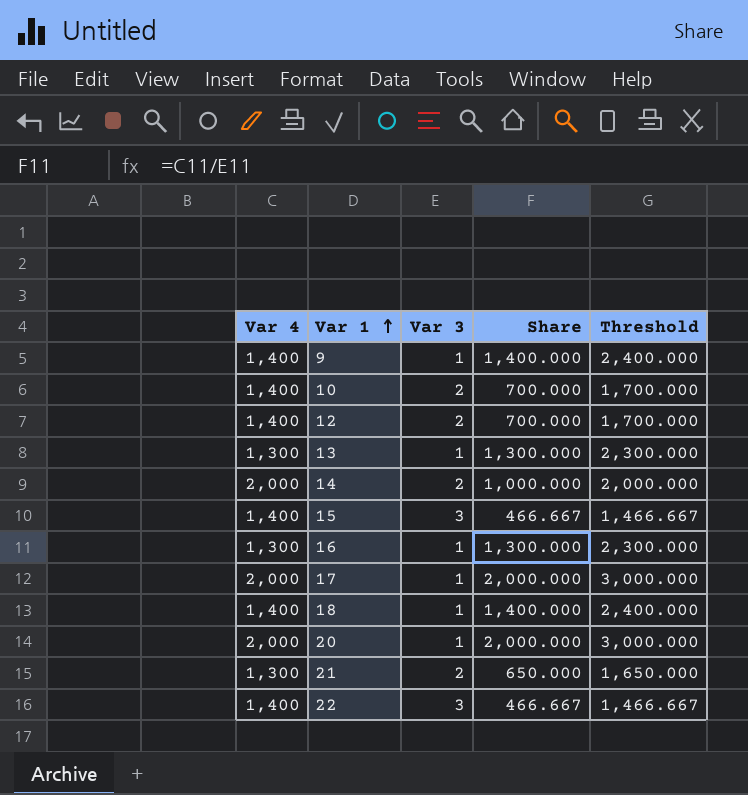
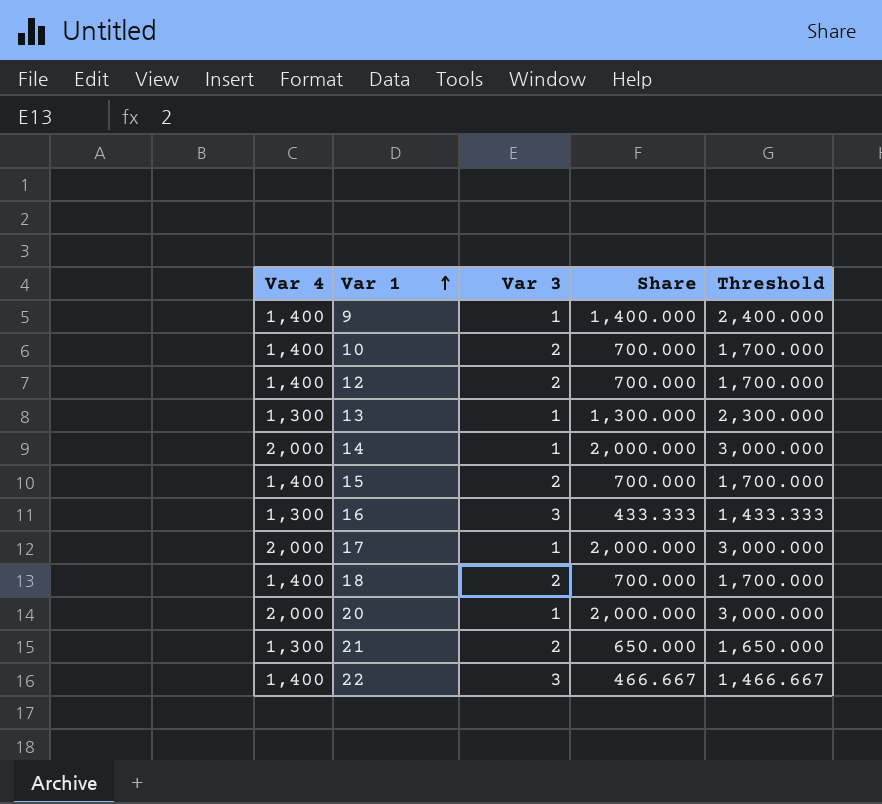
14 | Var 3: 2 -> 1
14 | Share: 1,000.000 -> 2,000.000
14 | Threshold: 2,000.000 -> 3,000.000
15 | Var 3: 3 -> 2
15 | Share: 466.667 -> 700.000
15 | Threshold: 1,466.667 -> 1,700.000
16 | Var 3: 1 -> 3
16 | Share: 1,300.000 -> 433.333
16 | Threshold: 2,300.000 -> 1,433.333
18 | Var 3: 1 -> 2
18 | Share: 1,400.000 -> 700.000
18 | Threshold: 2,400.000 -> 1,700.000

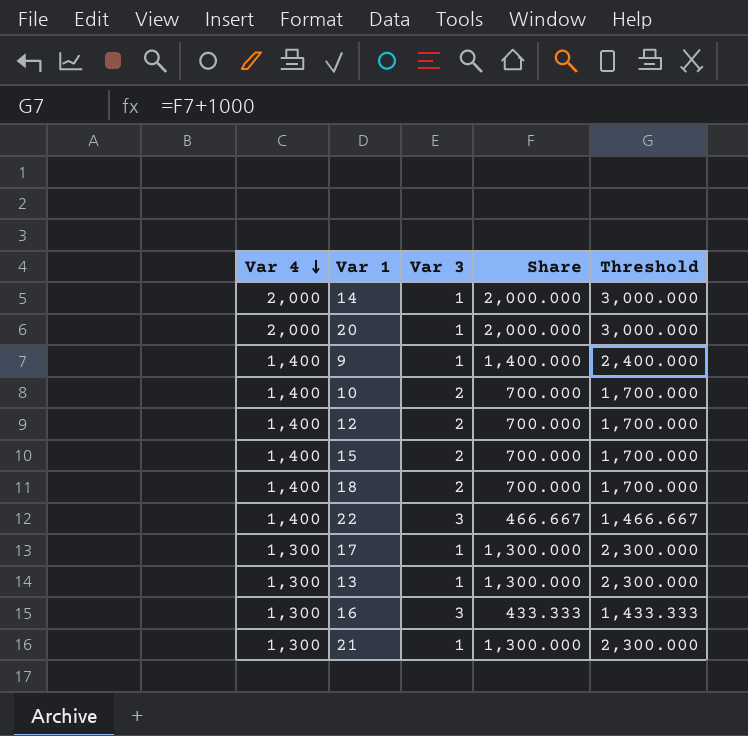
row order: Var 1 ascending -> Var 4 descending
17 | Var 4: 2,000 -> 1,300
17 | Share: 2,000.000 -> 1,300.000
17 | Threshold: 3,000.000 -> 2,300.000
21 | Var 3: 2 -> 1
21 | Share: 650.000 -> 1,300.000
21 | Threshold: 1,650.000 -> 2,300.000

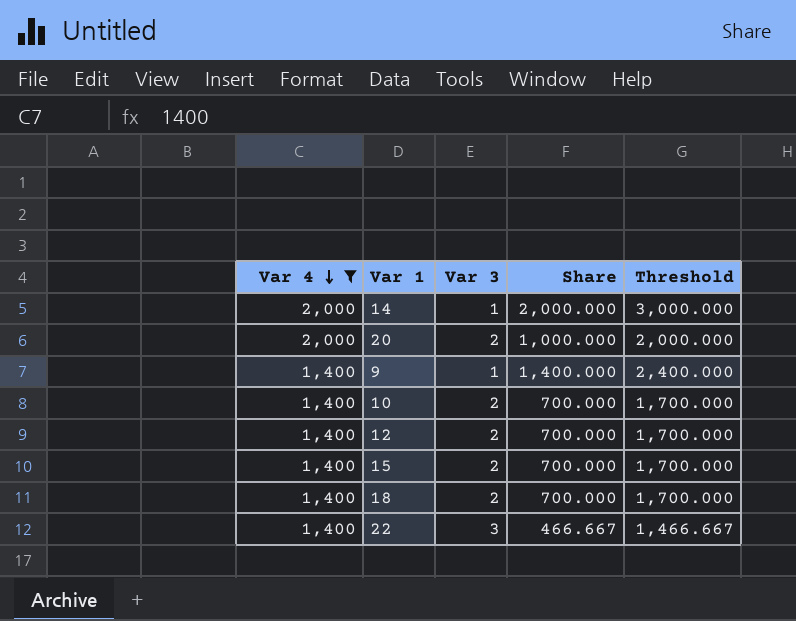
filter: none -> Var 4 != 1,300
20 | Var 3: 1 -> 2
20 | Share: 2,000.000 -> 1,000.000
20 | Threshold: 3,000.000 -> 2,000.000

